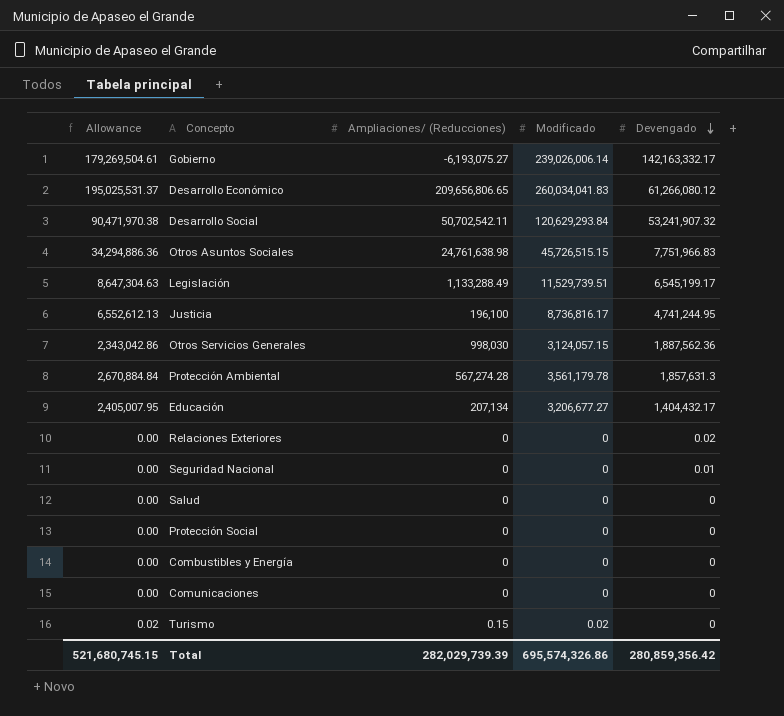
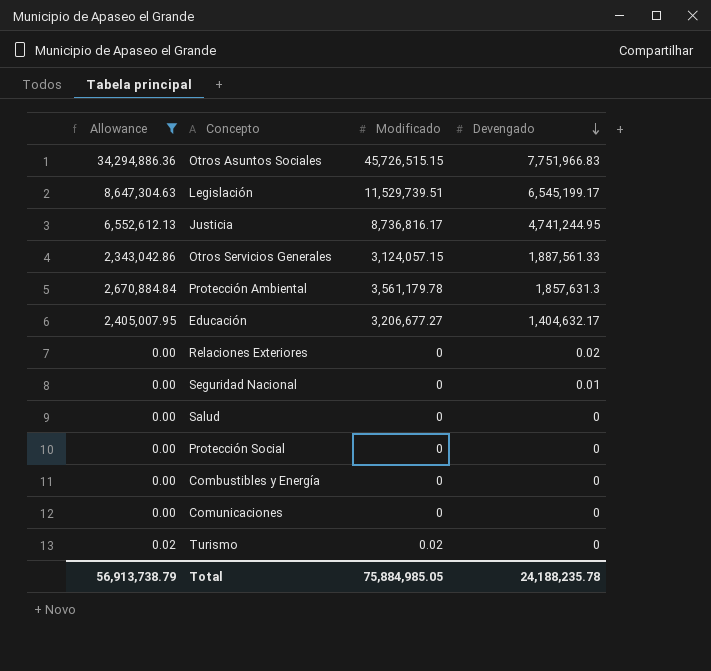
filter: none -> Allowance <= 34,294,886.36
column Ampliaciones/ (Reducciones) | position: 3 -> none
Otros Servicios Generales | Devengado: 1,887,562.36 -> 1,887,561.33
Educación | Devengado: 1,404,432.17 -> 1,404,632.17
Total | Allowance: 521,680,745.15 -> 56,913,738.79
Total | Modificado: 695,574,326.86 -> 75,884,985.05
Total | Devengado: 280,859,356.42 -> 24,188,235.78

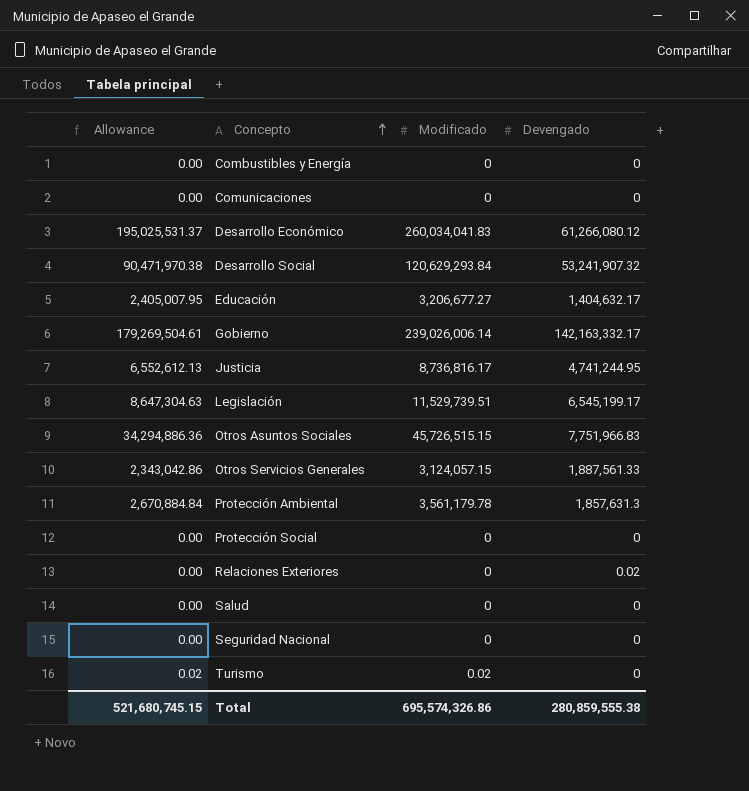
filter: Allowance <= 34,294,886.36 -> none
row order: Devengado descending -> Concepto ascending
Seguridad Nacional | Devengado: 0.01 -> 0
Total | Allowance: 56,913,738.79 -> 521,680,745.15
Total | Modificado: 75,884,985.05 -> 695,574,326.86
Total | Devengado: 24,188,235.78 -> 280,859,555.38

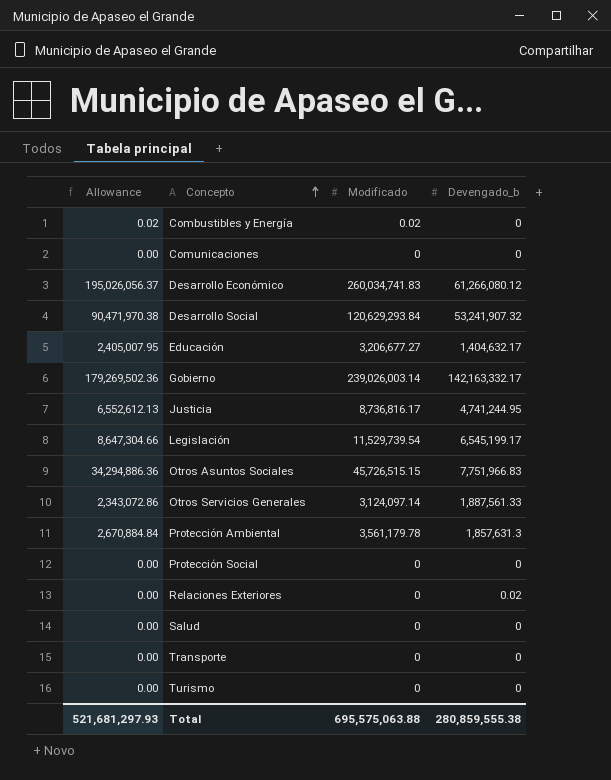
column name: Devengado -> Devengado_b
row Seguridad Nacional: 0.00 | 0 | 0 -> none
Combustibles y Energía | Allowance: 0.00 -> 0.02
Combustibles y Energía | Modificado: 0 -> 0.02
Desarrollo Económico | Allowance: 195,025,531.37 -> 195,026,056.37
Desarrollo Económico | Modificado: 260,034,041.83 -> 260,034,741.83
Gobierno | Allowance: 179,269,504.61 -> 179,269,502.36
Gobierno | Modificado: 239,026,006.14 -> 239,026,003.14
Legislación | Allowance: 8,647,304.63 -> 8,647,304.66
Legislación | Modificado: 11,529,739.51 -> 11,529,739.54
Otros Servicios Generales | Allowance: 2,343,042.86 -> 2,343,072.86
Otros Servicios Generales | Modificado: 3,124,057.15 -> 3,124,097.14
row Transporte: none -> 0.00 | 0 | 0
Turismo | Allowance: 0.02 -> 0.00
Turismo | Modificado: 0.02 -> 0
Total | Allowance: 521,680,745.15 -> 521,681,297.93
Total | Modificado: 695,574,326.86 -> 695,575,063.88

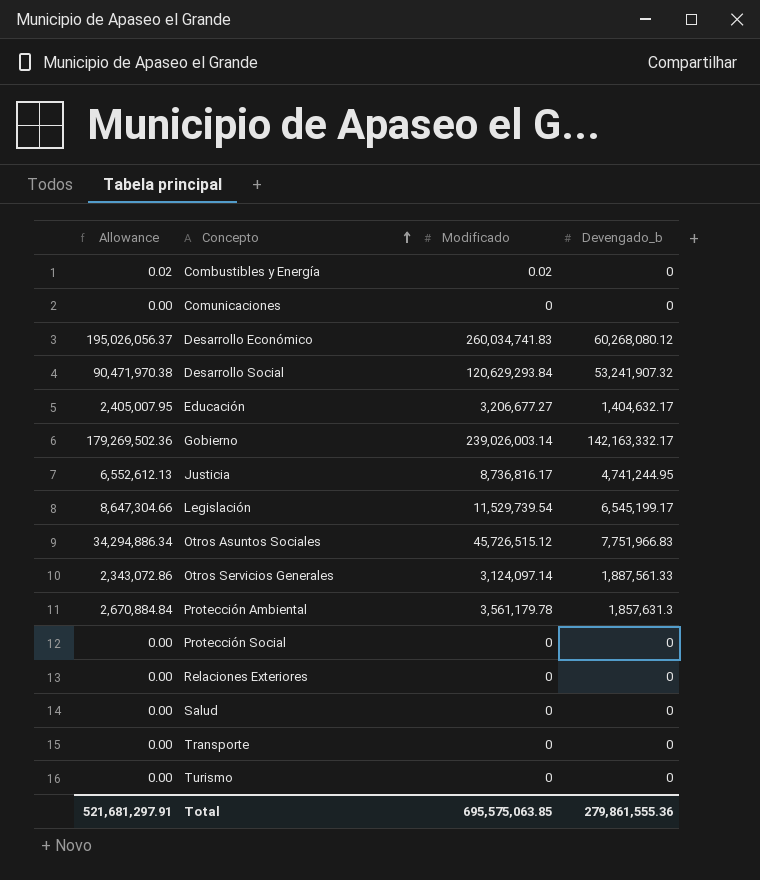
Desarrollo Económico | Devengado_b: 61,266,080.12 -> 60,268,080.12
Otros Asuntos Sociales | Allowance: 34,294,886.36 -> 34,294,886.34
Otros Asuntos Sociales | Modificado: 45,726,515.15 -> 45,726,515.12
Relaciones Exteriores | Devengado_b: 0.02 -> 0
Total | Allowance: 521,681,297.93 -> 521,681,297.91
Total | Modificado: 695,575,063.88 -> 695,575,063.85
Total | Devengado_b: 280,859,555.38 -> 279,861,555.36

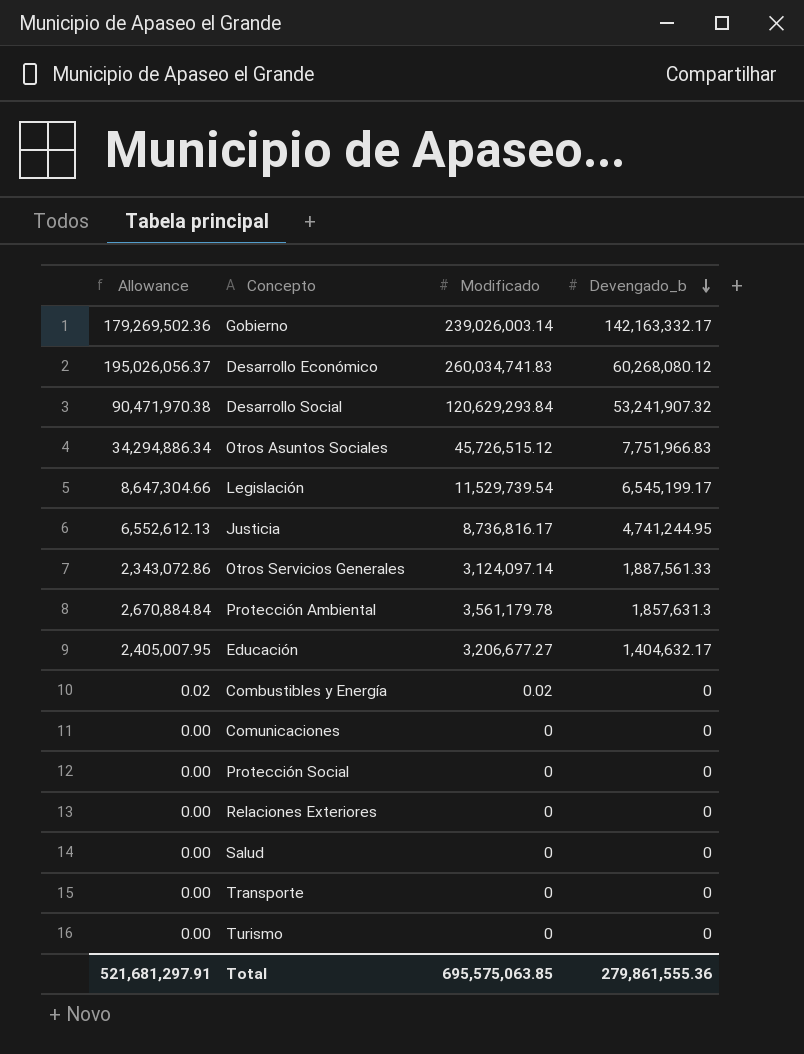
row order: Concepto ascending -> Devengado_b descending

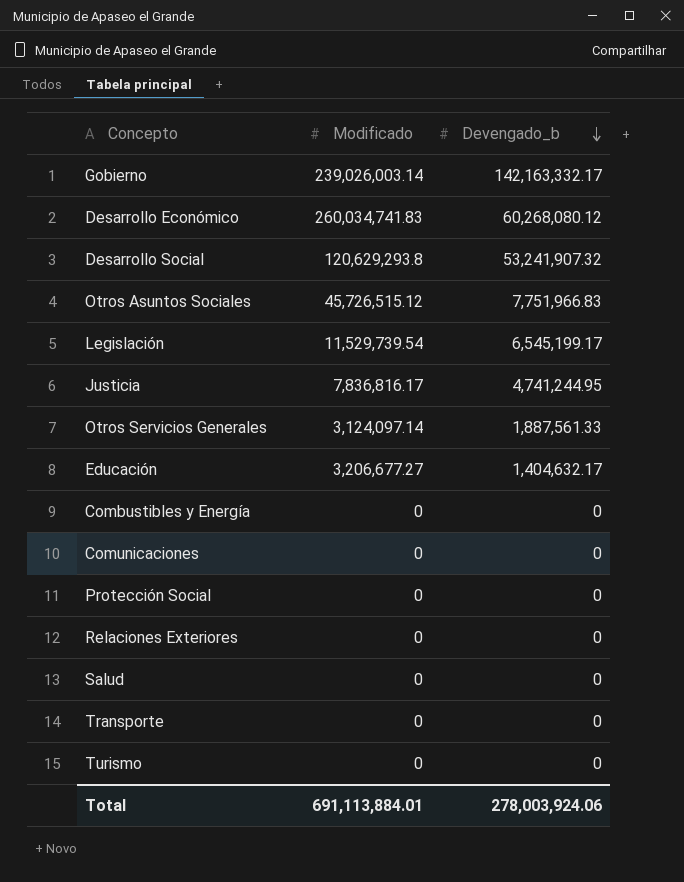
column Allowance | formula: [Modificado] * 0.75 -> none
row Protección Ambiental: 2,670,884.84 | 3,561,179.78 | 1,857,631.3 -> none
Desarrollo Social | Modificado: 120,629,293.84 -> 120,629,293.8
Justicia | Modificado: 8,736,816.17 -> 7,836,816.17
Combustibles y Energía | Modificado: 0.02 -> 0
Total | Modificado: 695,575,063.85 -> 691,113,884.01
Total | Devengado_b: 279,861,555.36 -> 278,003,924.06

